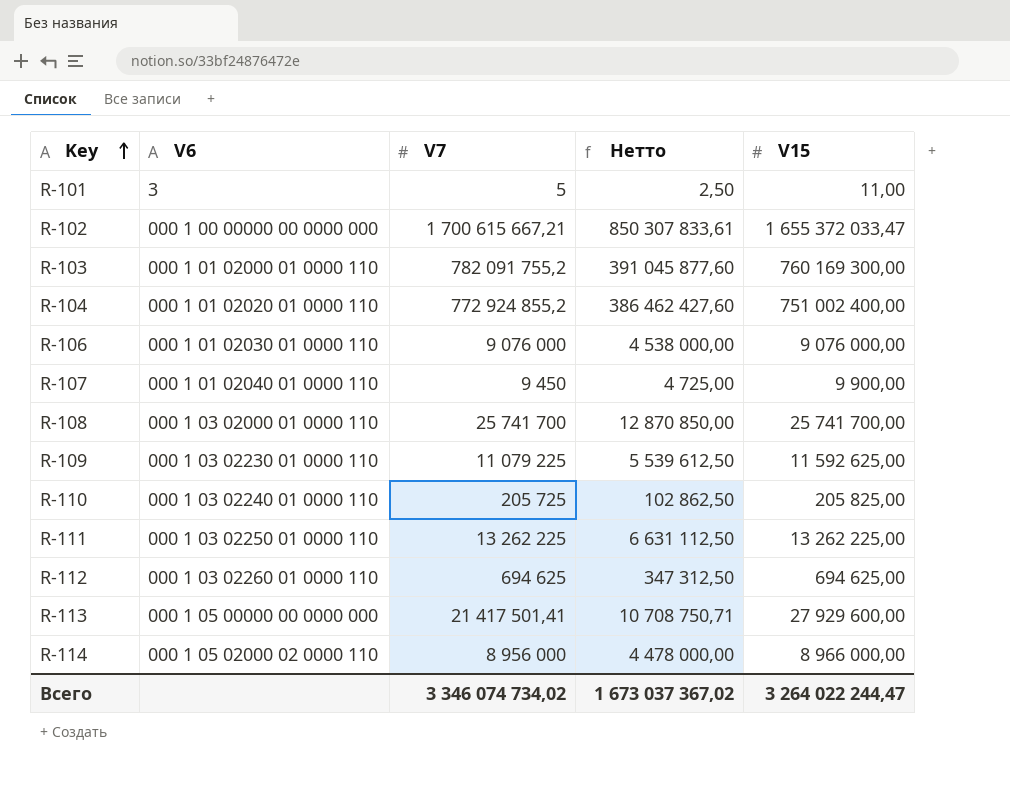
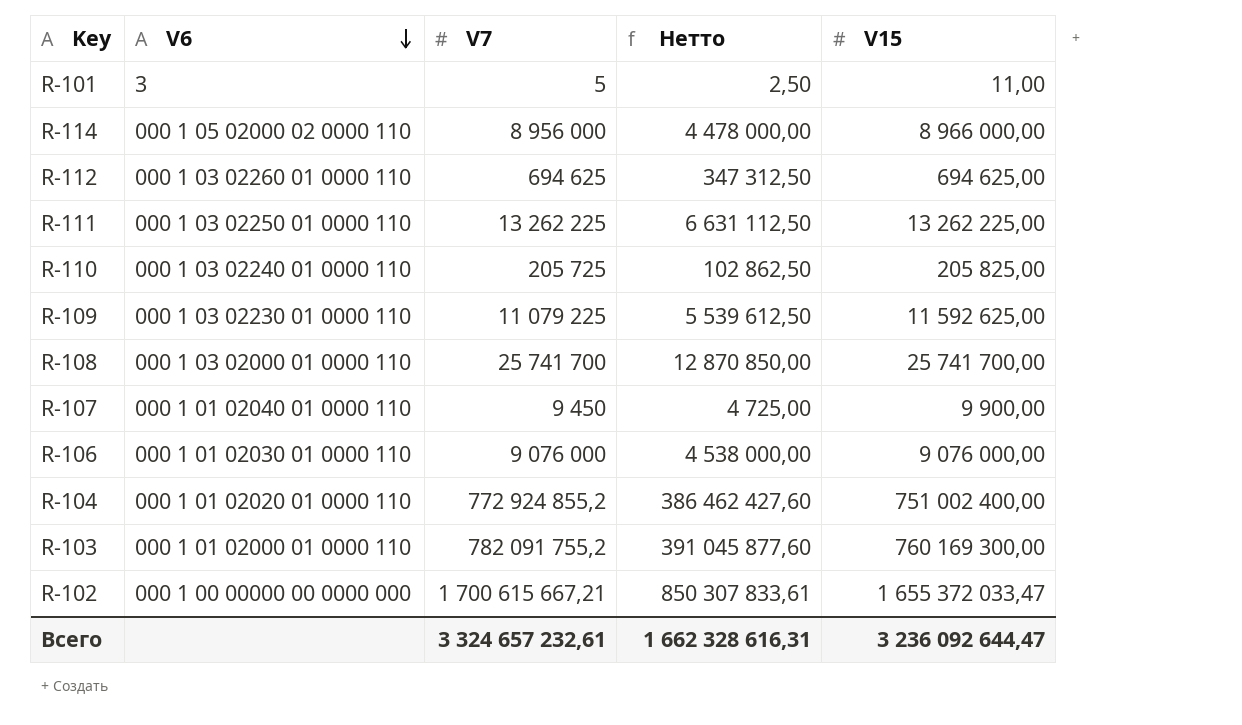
row order: Key ascending -> V6 descending
row R-113: 000 1 05 00000 00 0000 000 | 21 417 501,41 | 10 708 750,71 | 27 929 600,00 -> none
Всего | V7: 3 346 074 734,02 -> 3 324 657 232,61
Всего | Нетто: 1 673 037 367,02 -> 1 662 328 616,31
Всего | V15: 3 264 022 244,47 -> 3 236 092 644,47

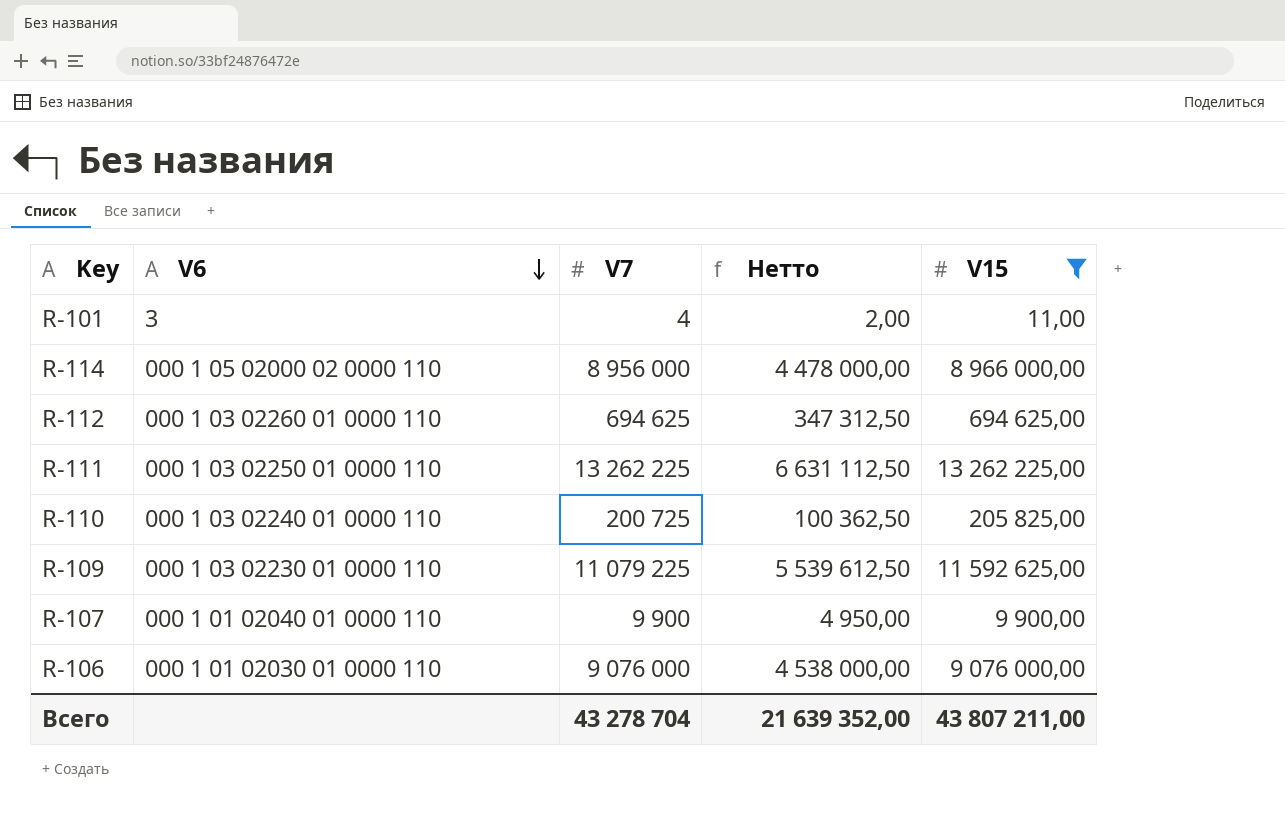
filter: none -> V15 <= 13 262 225,00
R-101 | V7: 5 -> 4
R-101 | Нетто: 2,50 -> 2,00
R-110 | V7: 205 725 -> 200 725
R-110 | Нетто: 102 862,50 -> 100 362,50
R-107 | V7: 9 450 -> 9 900
R-107 | Нетто: 4 725,00 -> 4 950,00
Всего | V7: 3 324 657 232,61 -> 43 278 704
Всего | Нетто: 1 662 328 616,31 -> 21 639 352,00
Всего | V15: 3 236 092 644,47 -> 43 807 211,00

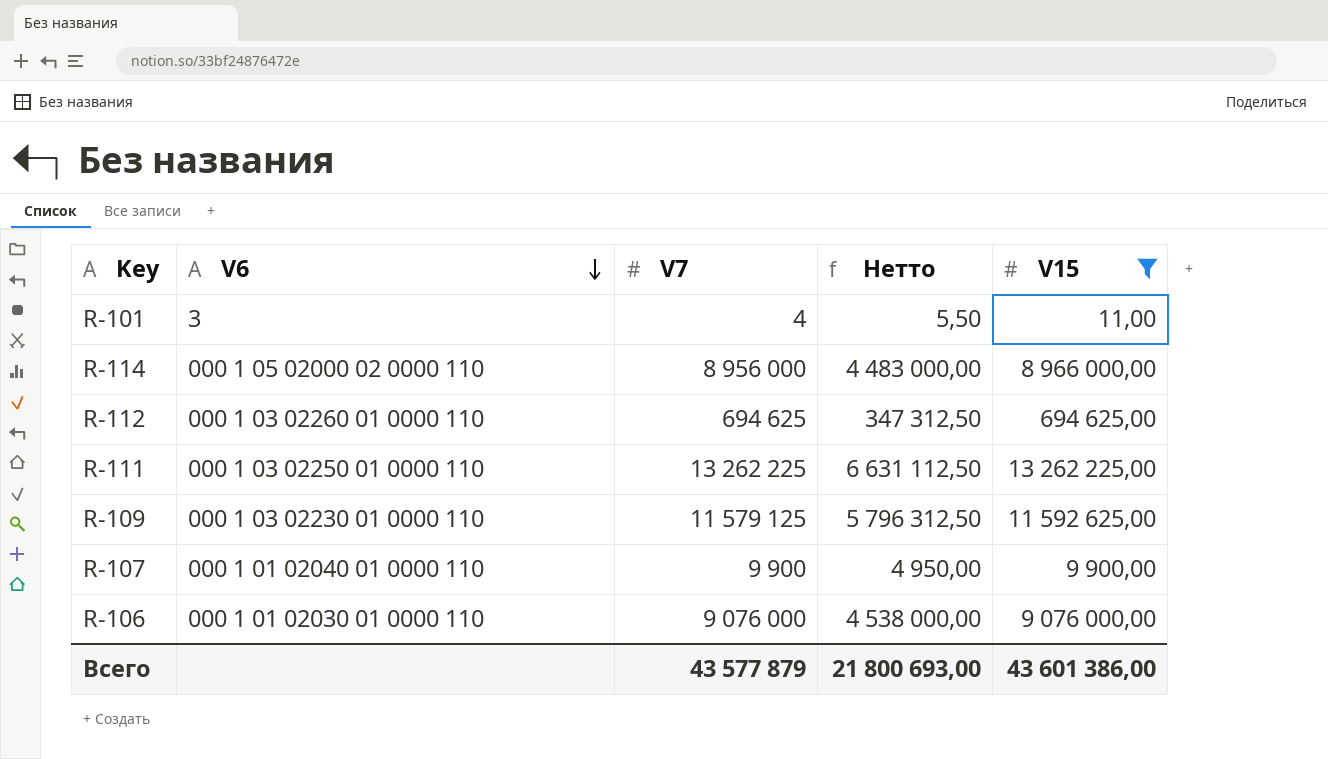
column Нетто | formula: [V7] * 0,5 -> [V15] * 0,5
row R-110: 000 1 03 02240 01 0000 110 | 200 725 | 100 362,50 | 205 825,00 -> none
R-109 | V7: 11 079 225 -> 11 579 125
Всего | V7: 43 278 704 -> 43 577 879
Всего | Нетто: 21 639 352,00 -> 21 800 693,00
Всего | V15: 43 807 211,00 -> 43 601 386,00

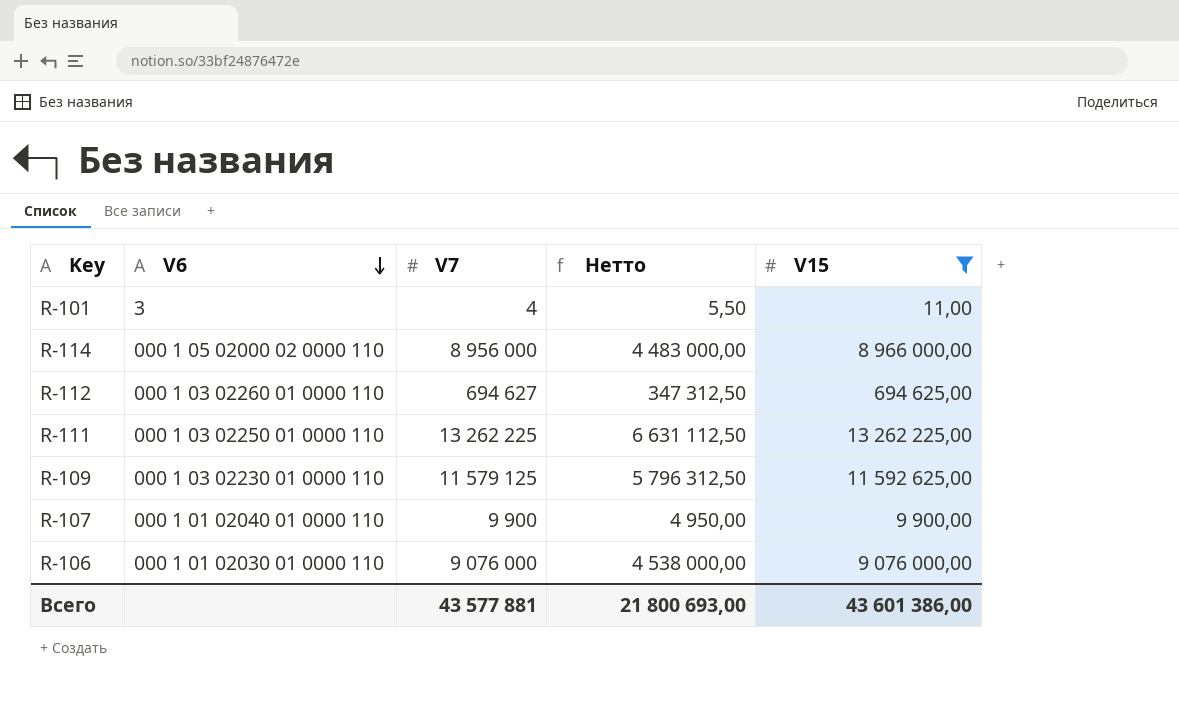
R-112 | V7: 694 625 -> 694 627
Всего | V7: 43 577 879 -> 43 577 881

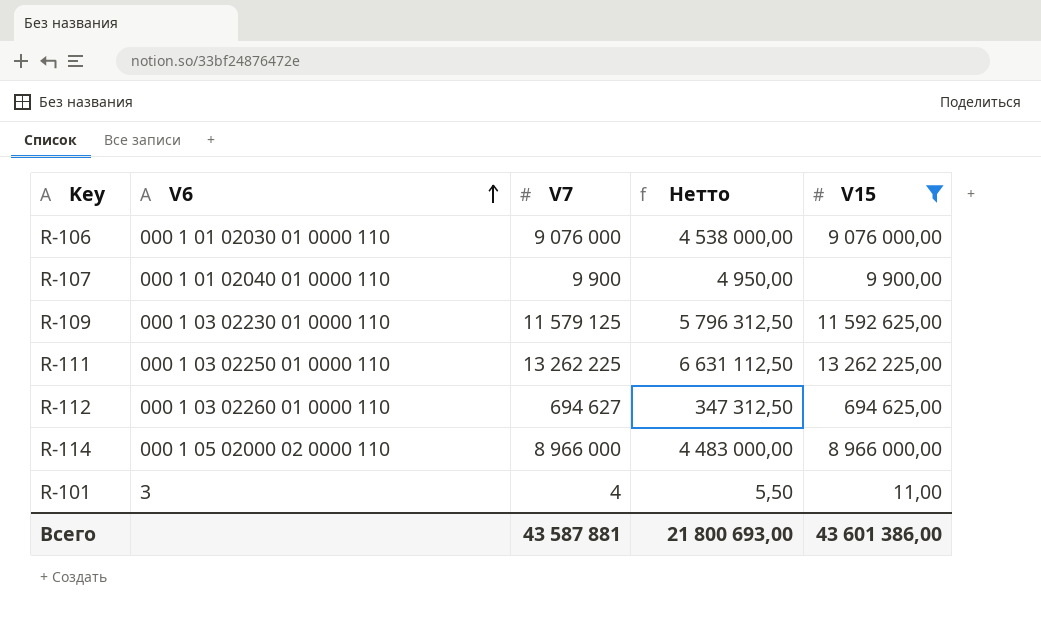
row order: V6 descending -> V6 ascending
R-114 | V7: 8 956 000 -> 8 966 000
Всего | V7: 43 577 881 -> 43 587 881

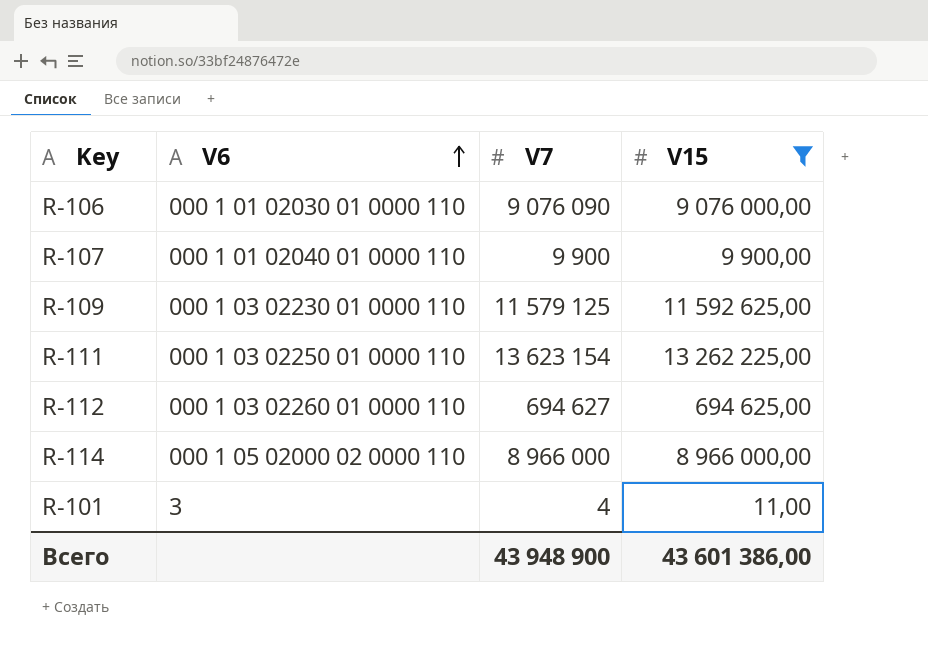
column Нетто | formula: [V15] * 0,5 -> none
R-106 | V7: 9 076 000 -> 9 076 090
R-111 | V7: 13 262 225 -> 13 623 154
Всего | V7: 43 587 881 -> 43 948 900

